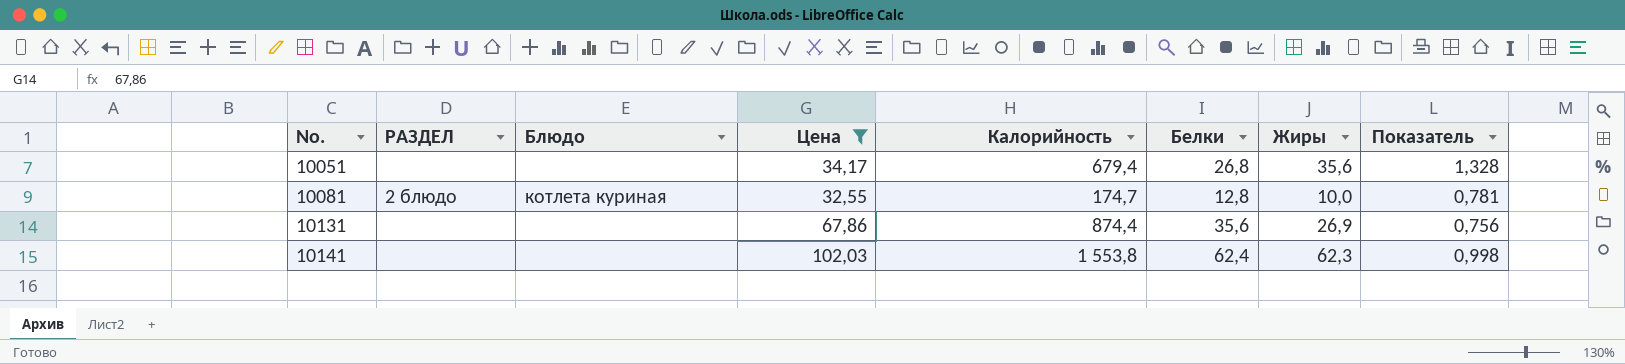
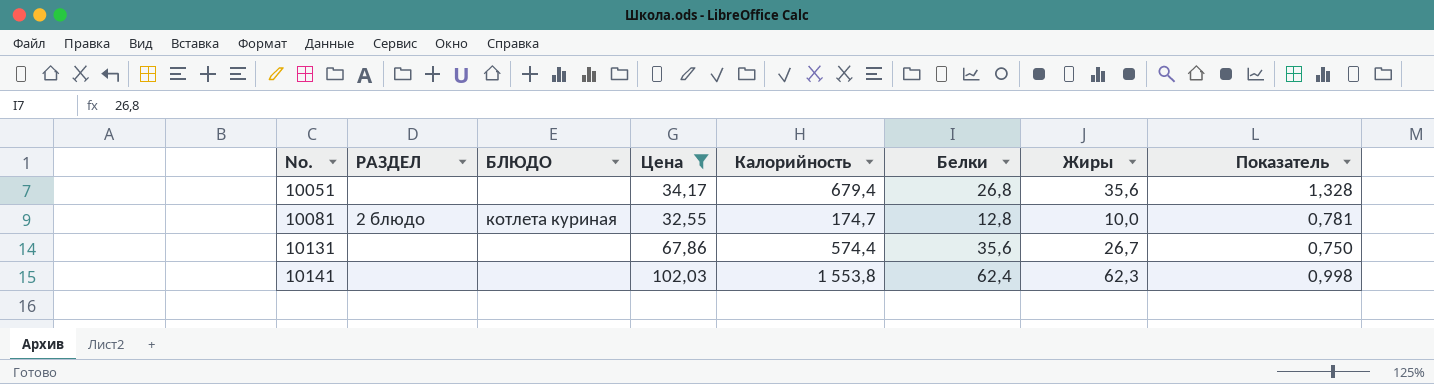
column name: Блюдо -> БЛЮДО
10131 | Калорийность: 874,4 -> 574,4
10131 | Жиры: 26,9 -> 26,7
10131 | Показатель: 0,756 -> 0,750

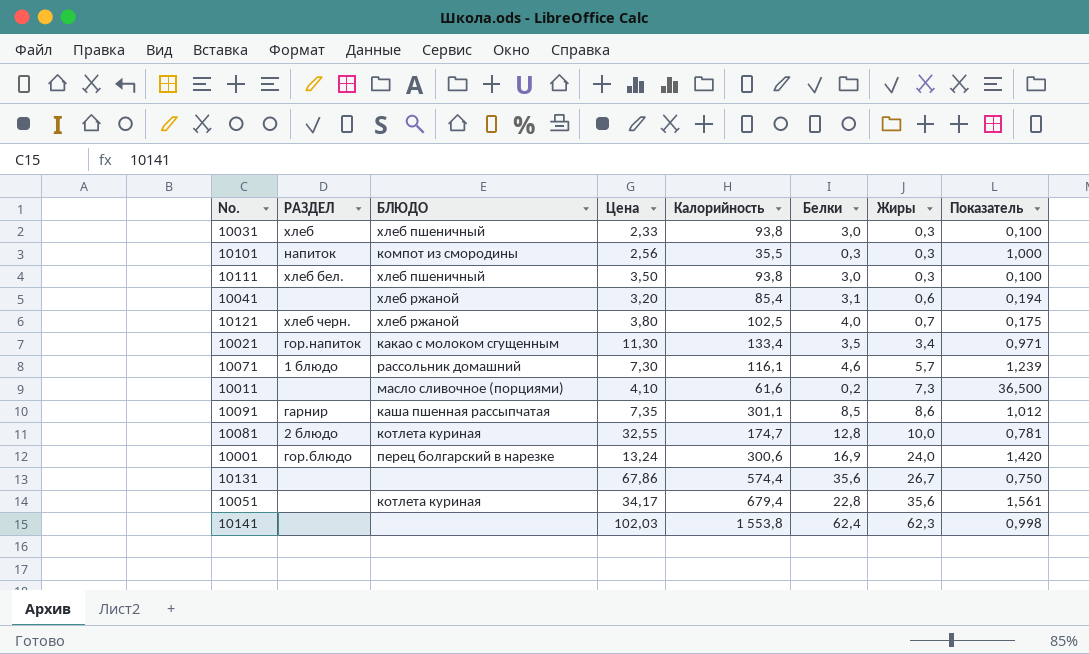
filter: Цена >= 32,55 -> none
row order: No. ascending -> Жиры ascending
10051 | БЛЮДО: none -> котлета куриная
10051 | Белки: 26,8 -> 22,8
10051 | Показатель: 1,328 -> 1,561

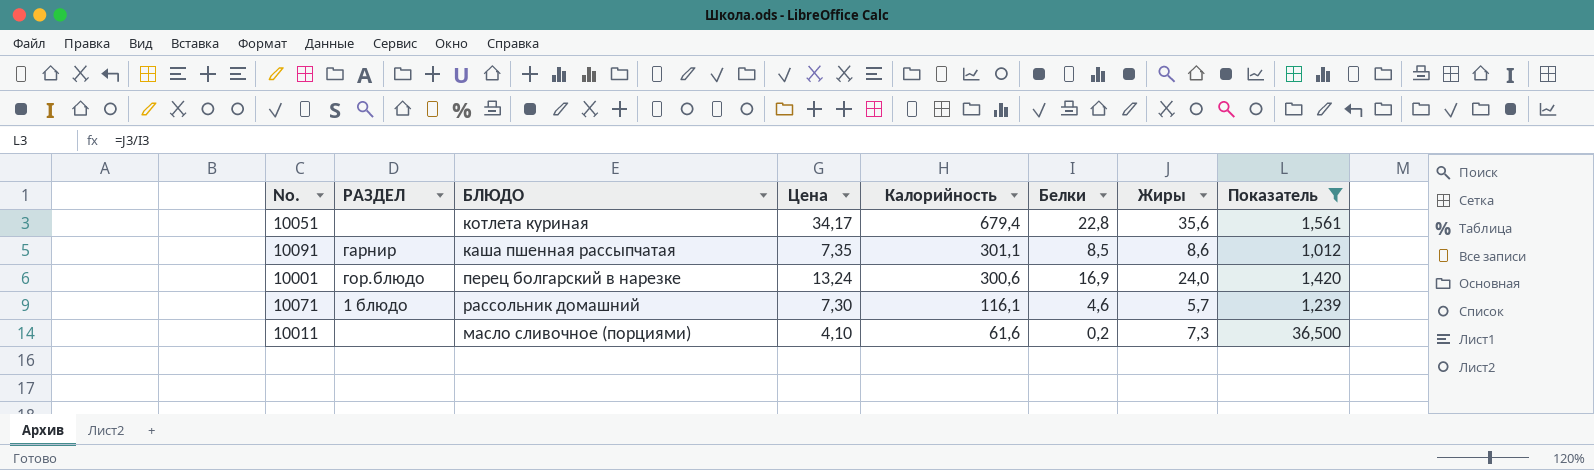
filter: none -> Показатель >= 1,012
row order: Жиры ascending -> Калорийность descending

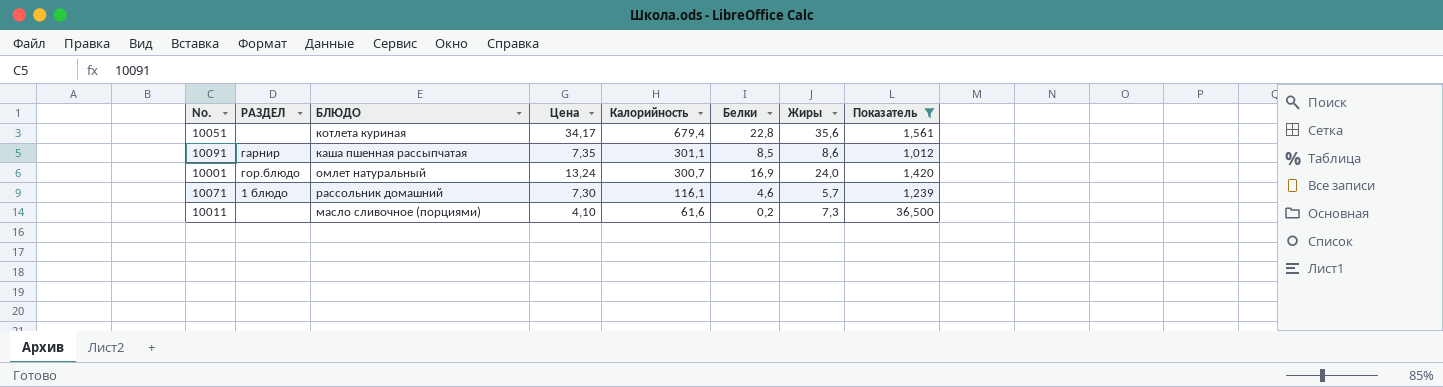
10001 | БЛЮДО: перец болгарский в нарезке -> омлет натуральный
10001 | Калорийность: 300,6 -> 300,7

